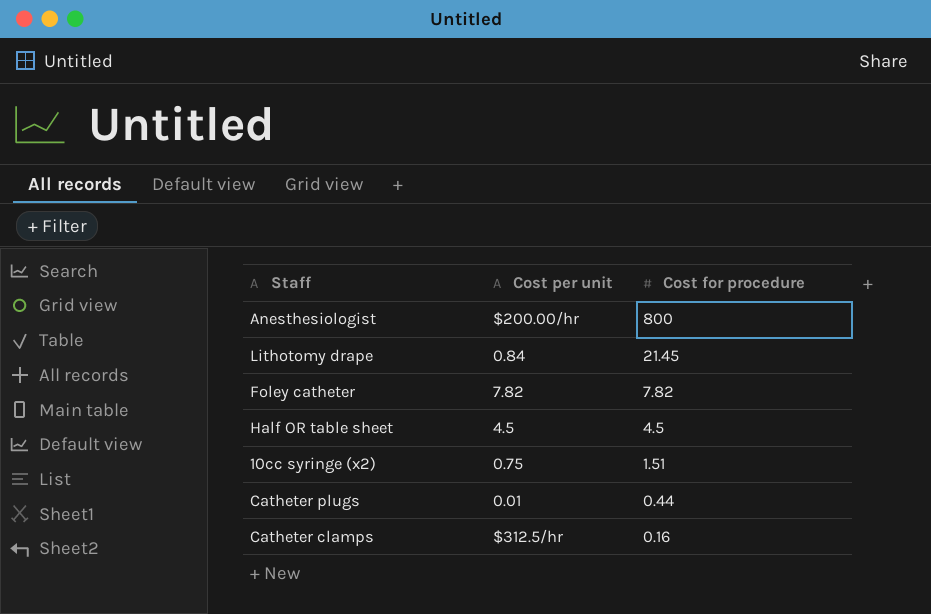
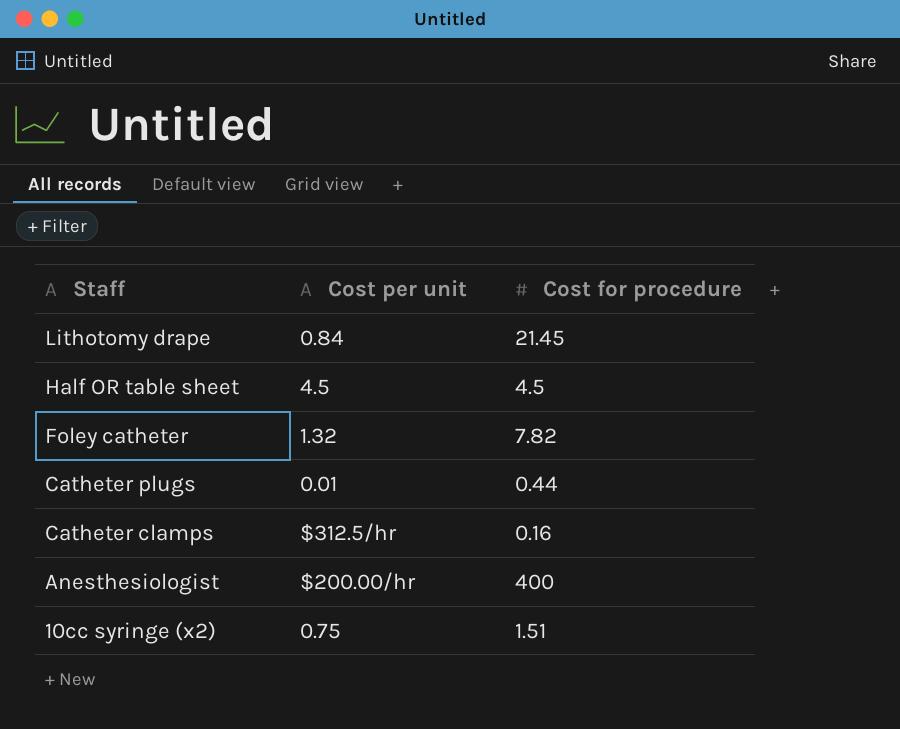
row order: Cost for procedure descending -> Staff descending
Foley catheter | Cost per unit: 7.82 -> 1.32
Anesthesiologist | Cost for procedure: 800 -> 400

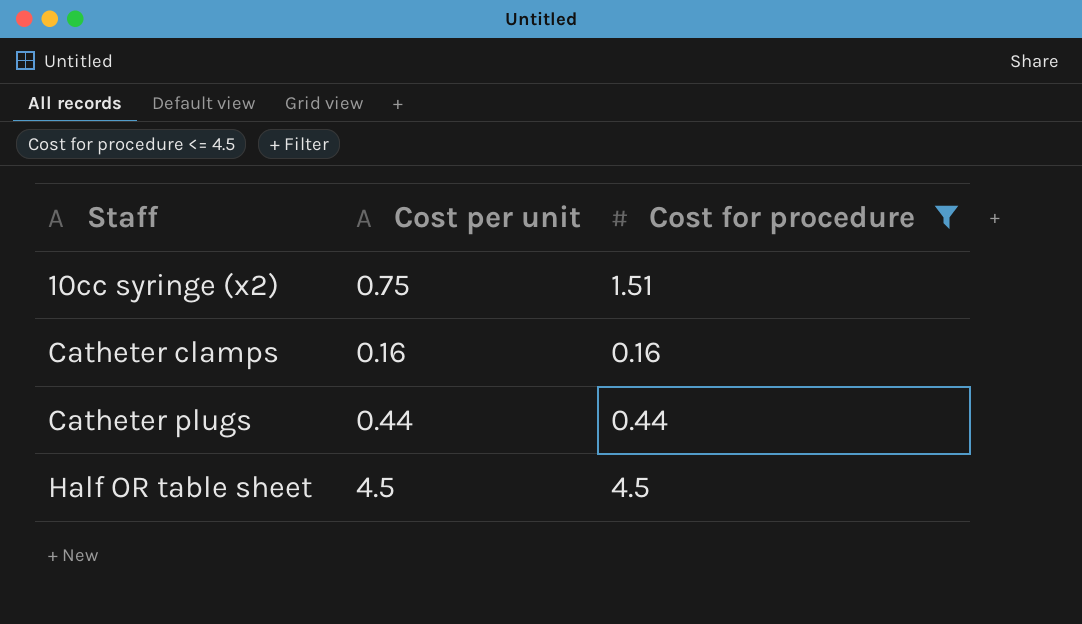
filter: none -> Cost for procedure <= 4.5
row order: Staff descending -> Staff ascending
Catheter clamps | Cost per unit: $312.5/hr -> 0.16
Catheter plugs | Cost per unit: 0.01 -> 0.44

